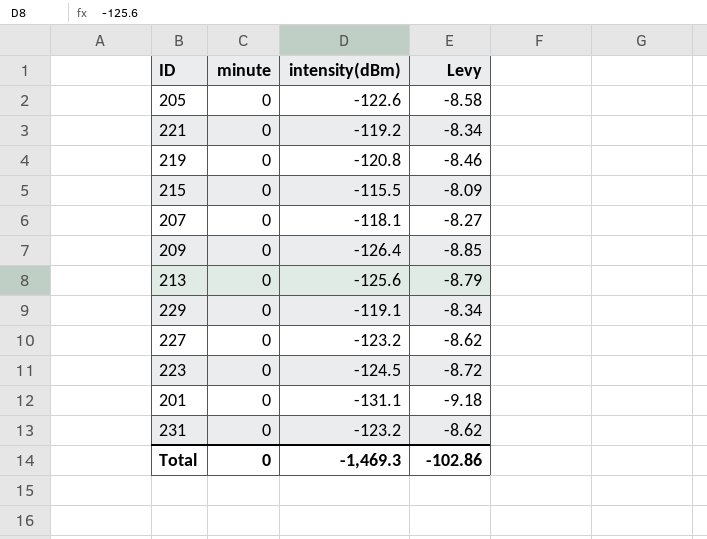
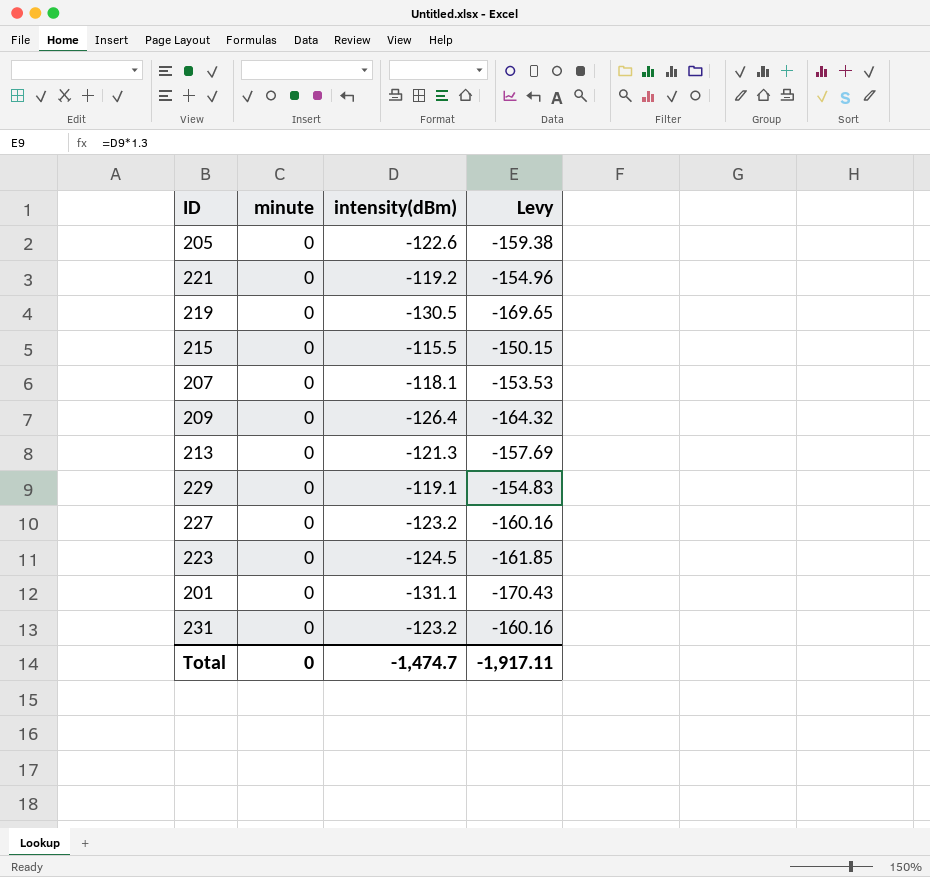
column Levy | formula: [intensity(dBm)] * 0.07 -> [intensity(dBm)] * 1.3
219 | intensity(dBm): -120.8 -> -130.5
213 | intensity(dBm): -125.6 -> -121.3
Total | intensity(dBm): -1,469.3 -> -1,474.7
Total | Levy: -102.86 -> -1,917.11

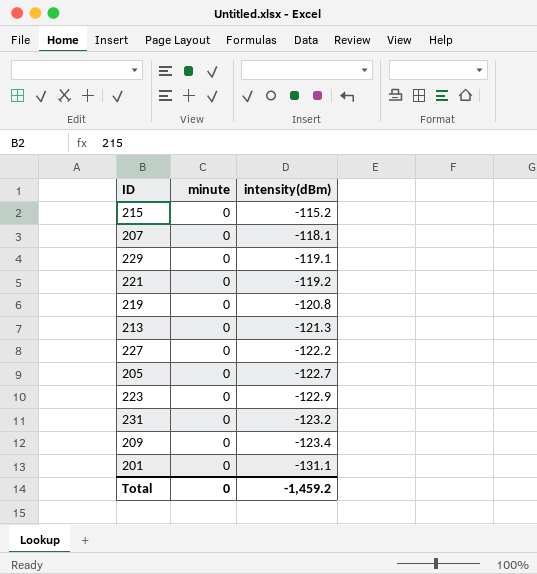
row order: none -> intensity(dBm) descending
column Levy | formula: [intensity(dBm)] * 1.3 -> none
215 | intensity(dBm): -115.5 -> -115.2
219 | intensity(dBm): -130.5 -> -120.8
227 | intensity(dBm): -123.2 -> -122.2
205 | intensity(dBm): -122.6 -> -122.7
223 | intensity(dBm): -124.5 -> -122.9
209 | intensity(dBm): -126.4 -> -123.4
Total | intensity(dBm): -1,474.7 -> -1,459.2

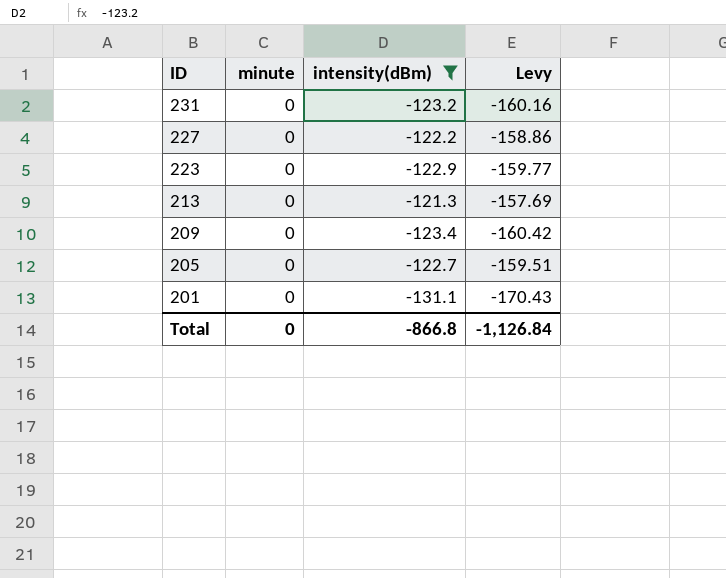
filter: none -> intensity(dBm) <= -121.3
row order: intensity(dBm) descending -> ID descending
column Levy | formula: none -> [intensity(dBm)] * 1.3
Total | intensity(dBm): -1,459.2 -> -866.8

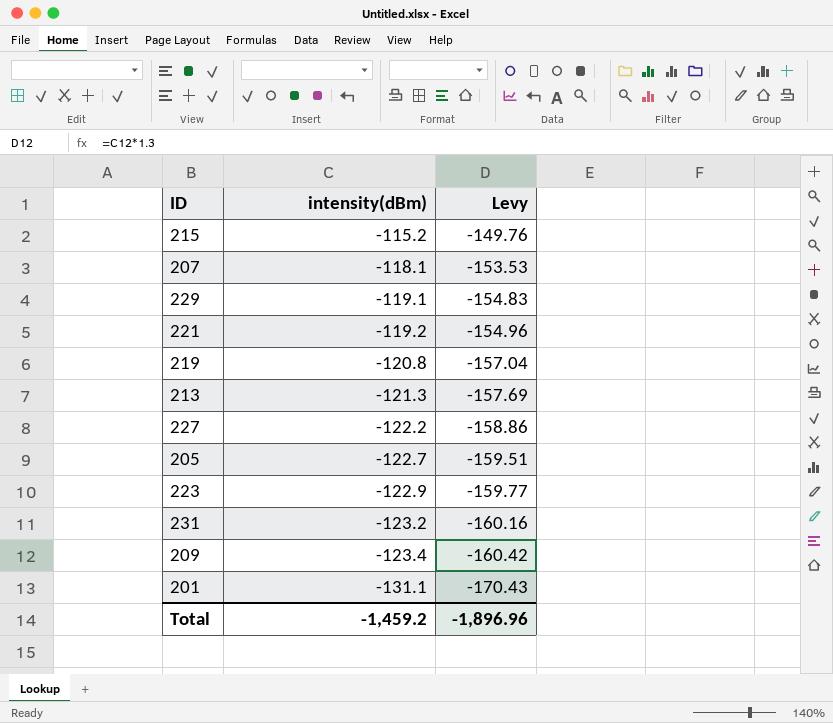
filter: intensity(dBm) <= -121.3 -> none
row order: ID descending -> intensity(dBm) descending
column minute | position: 2 -> none
Total | intensity(dBm): -866.8 -> -1,459.2
Total | Levy: -1,126.84 -> -1,896.96

